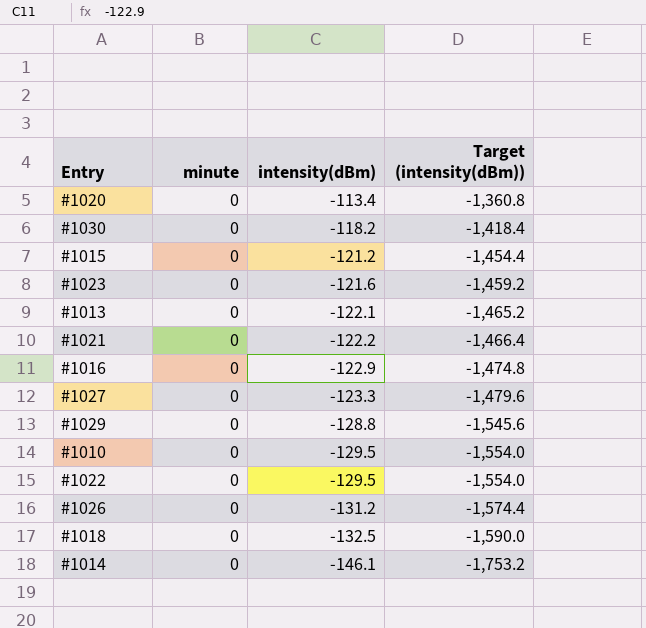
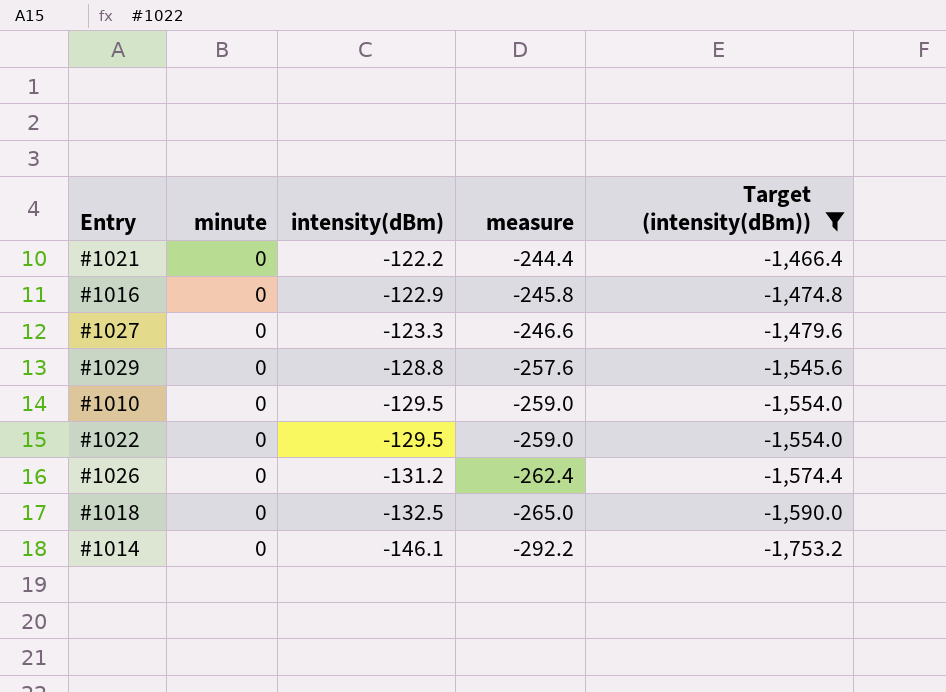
filter: none -> Target (intensity(dBm)) <= -1,466.4
column measure | formula: none -> [intensity(dBm)] * 2

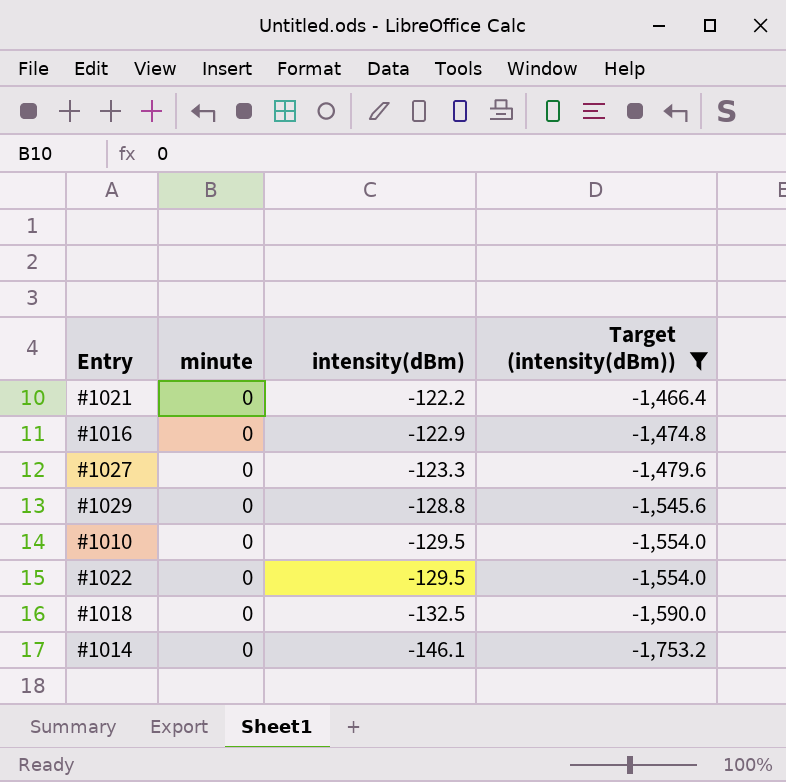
column measure | formula: [intensity(dBm)] * 2 -> none
row #1026: 0 | -131.2 | -262.4 | -1,574.4 -> none

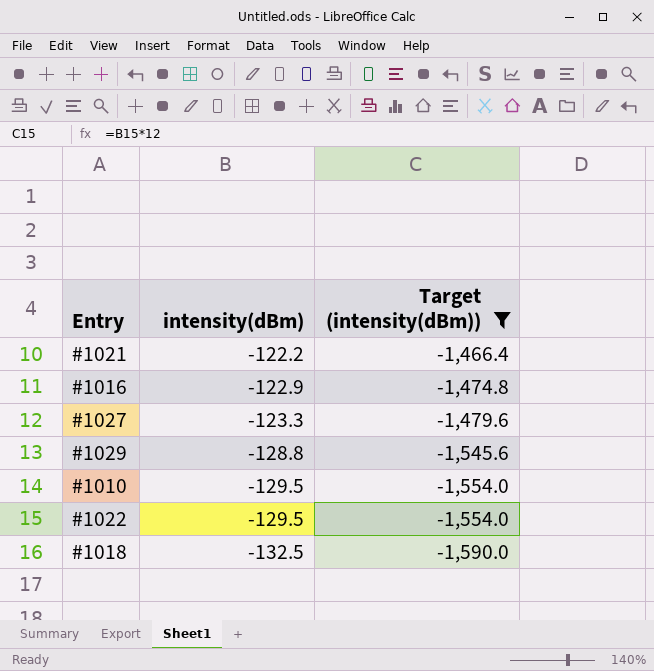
column minute | position: 2 -> none
row #1014: 0 | -146.1 | -1,753.2 -> none

